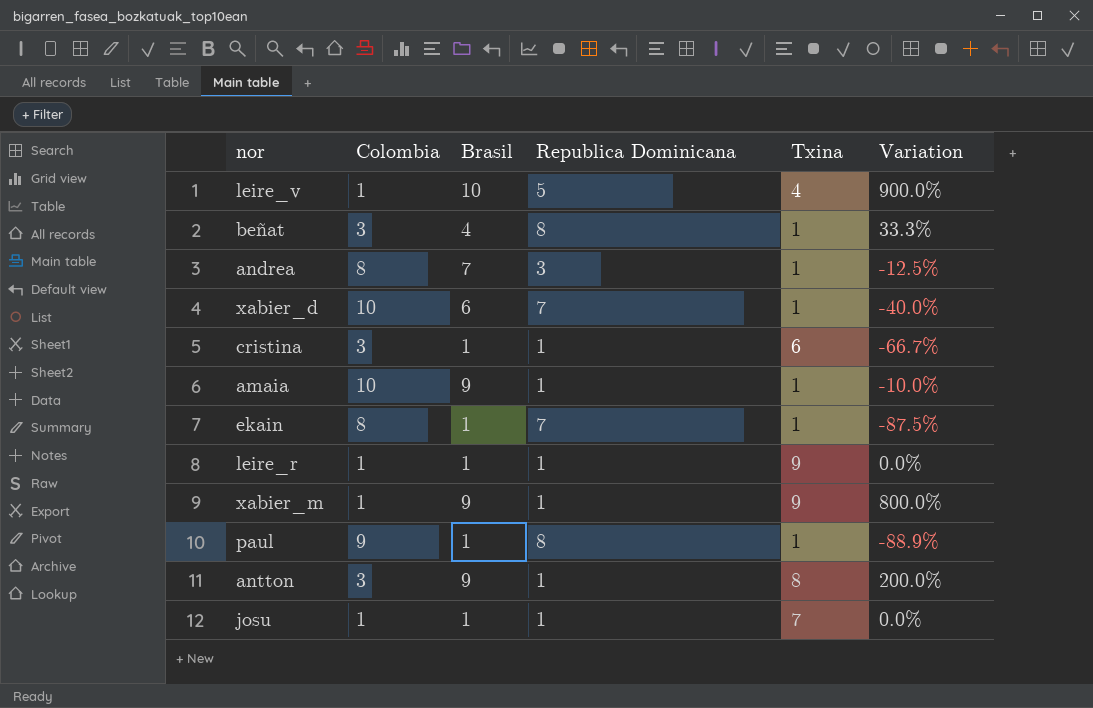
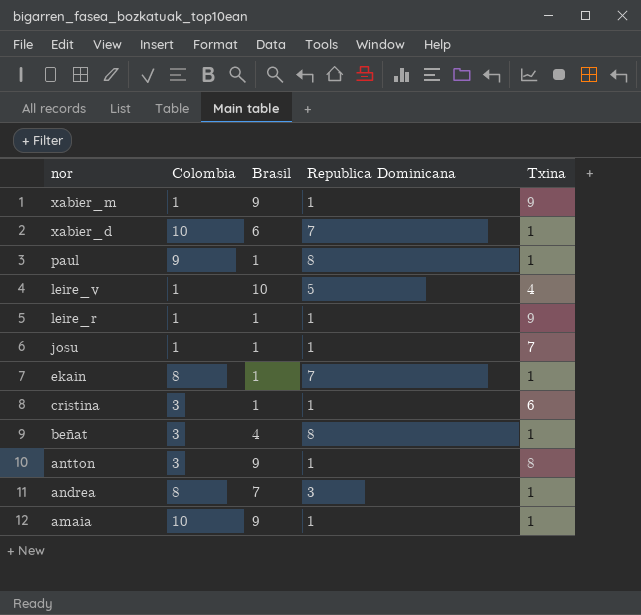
row order: none -> nor descending
column Variation | formula: ([Brasil] - [Colombia]) / [Colombia] -> none

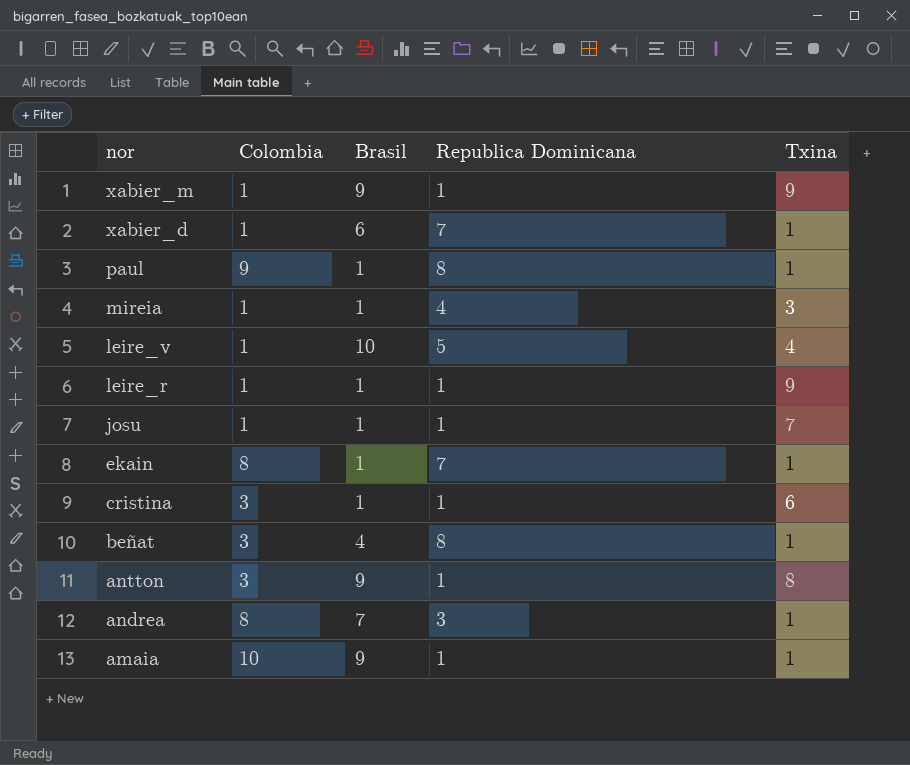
xabier_d | Colombia: 10 -> 1
row mireia: none -> 1 | 1 | 4 | 3

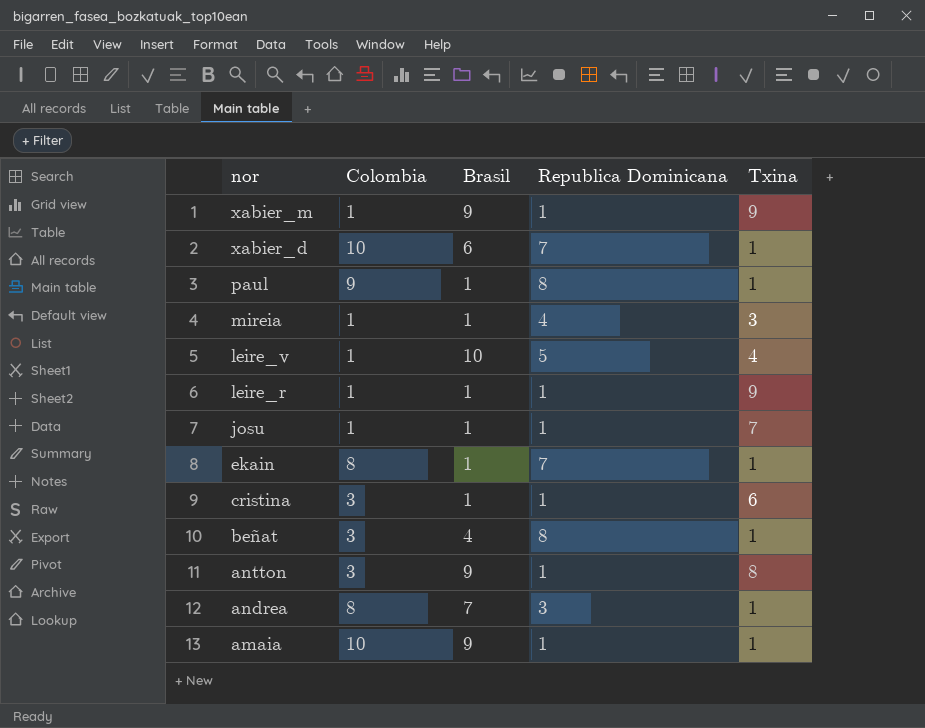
xabier_d | Colombia: 1 -> 10

